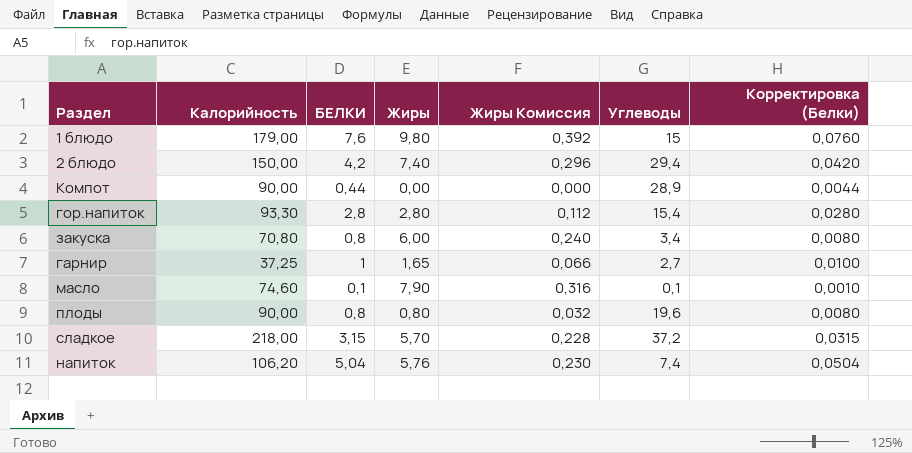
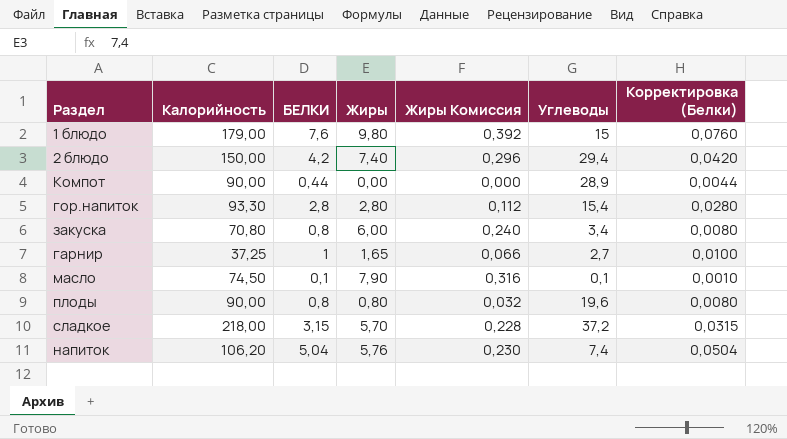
масло | Калорийность: 74,60 -> 74,50

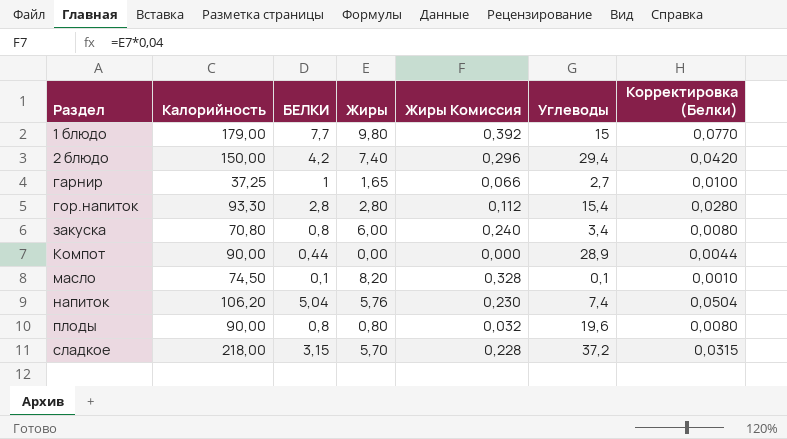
row order: none -> Раздел ascending
1 блюдо | БЕЛКИ: 7,6 -> 7,7
1 блюдо | Корректировка (Белки): 0,0760 -> 0,0770
масло | Жиры: 7,90 -> 8,20
масло | Жиры Комиссия: 0,316 -> 0,328

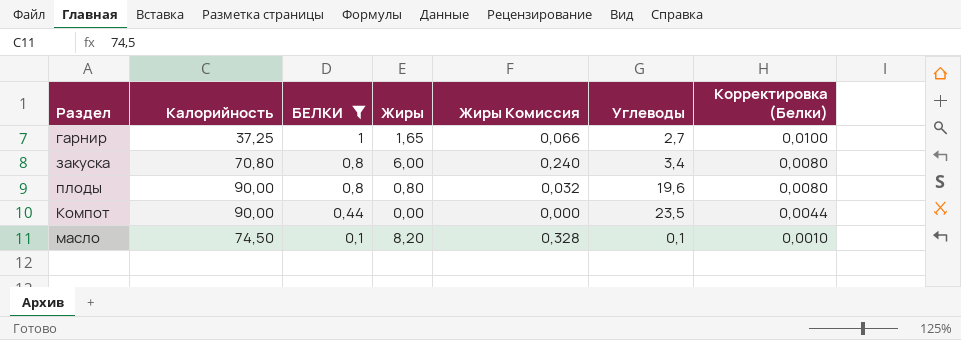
filter: none -> БЕЛКИ <= 1
row order: Раздел ascending -> БЕЛКИ descending
Компот | Углеводы: 28,9 -> 23,5

